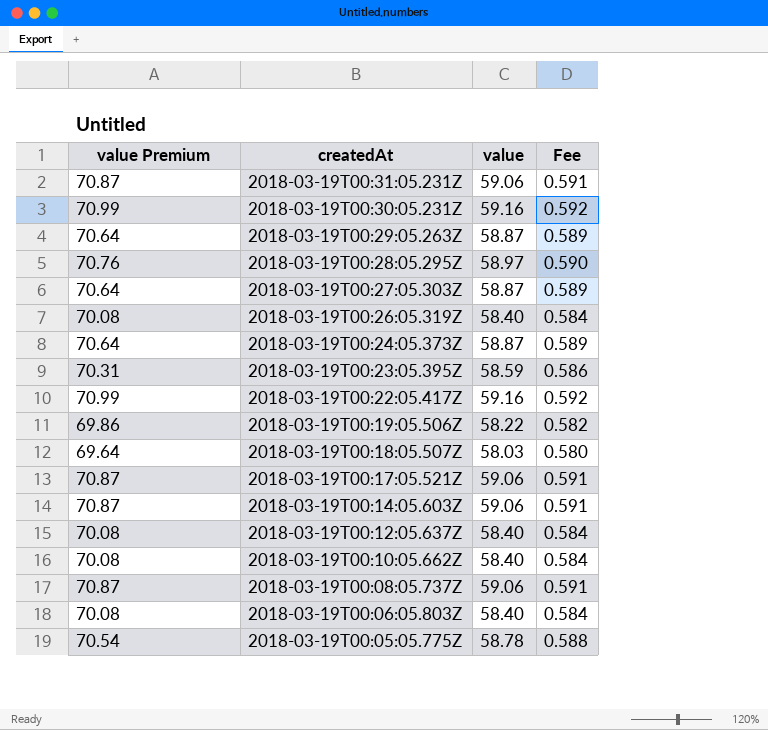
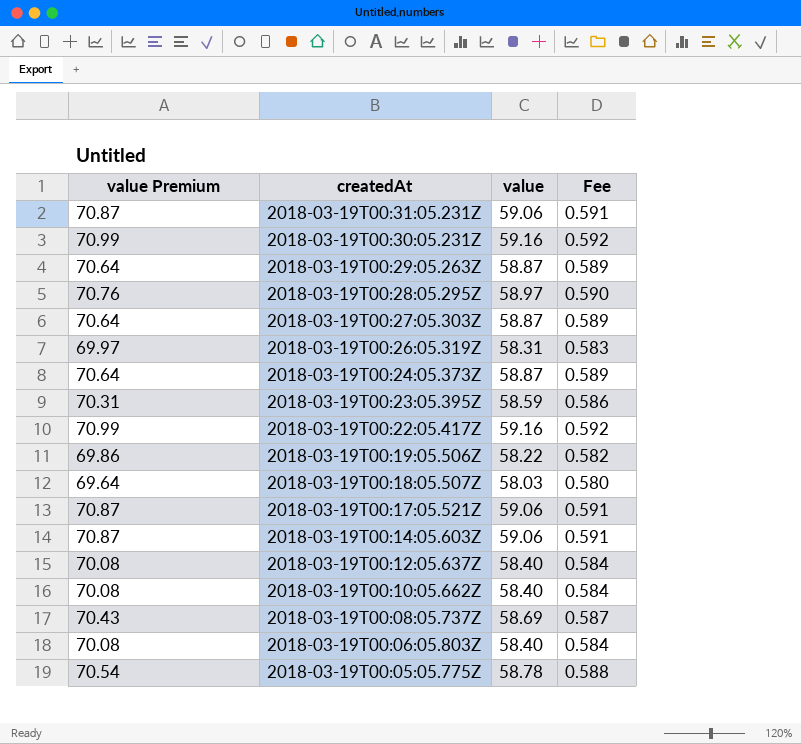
2018-03-19T00:26:05.319Z | value Premium: 70.08 -> 69.97
2018-03-19T00:26:05.319Z | value: 58.40 -> 58.31
2018-03-19T00:26:05.319Z | Fee: 0.584 -> 0.583
2018-03-19T00:08:05.737Z | value Premium: 70.87 -> 70.43
2018-03-19T00:08:05.737Z | value: 59.06 -> 58.69
2018-03-19T00:08:05.737Z | Fee: 0.591 -> 0.587

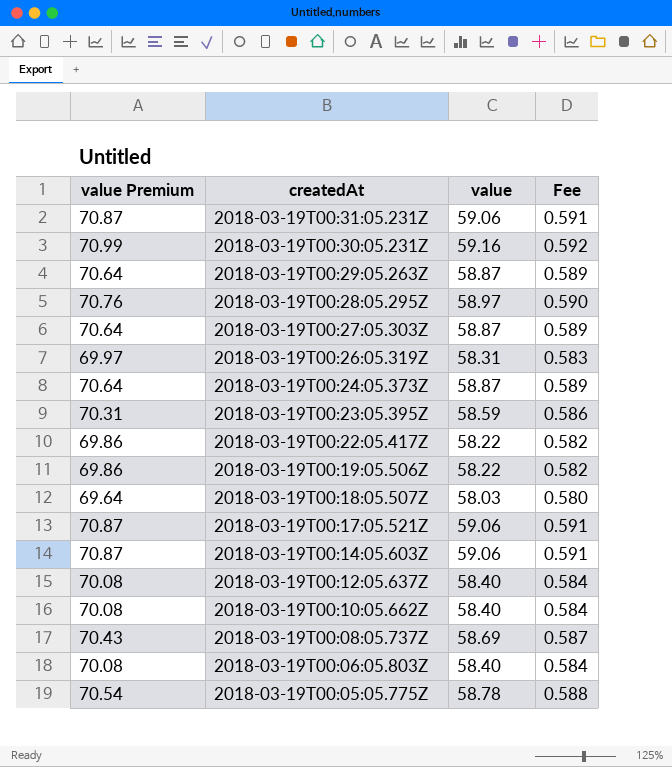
2018-03-19T00:22:05.417Z | value Premium: 70.99 -> 69.86
2018-03-19T00:22:05.417Z | value: 59.16 -> 58.22
2018-03-19T00:22:05.417Z | Fee: 0.592 -> 0.582

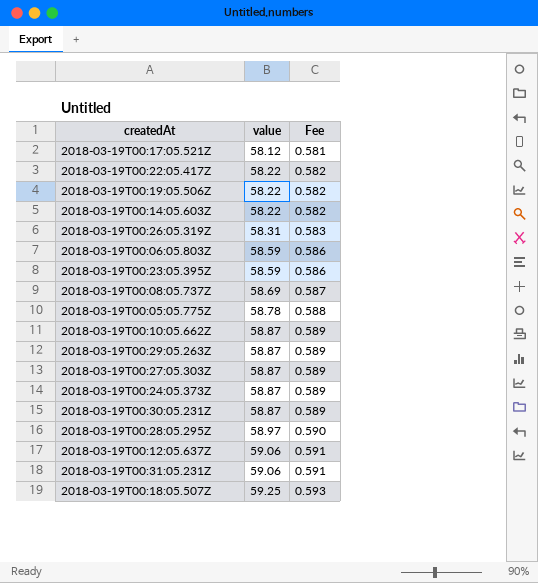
row order: createdAt descending -> value ascending
column value Premium | formula: [value] * 1.2 -> none
2018-03-19T00:17:05.521Z | value: 59.06 -> 58.12
2018-03-19T00:17:05.521Z | Fee: 0.591 -> 0.581
2018-03-19T00:14:05.603Z | value: 59.06 -> 58.22
2018-03-19T00:14:05.603Z | Fee: 0.591 -> 0.582
2018-03-19T00:06:05.803Z | value: 58.40 -> 58.59
2018-03-19T00:06:05.803Z | Fee: 0.584 -> 0.586
2018-03-19T00:10:05.662Z | value: 58.40 -> 58.87
2018-03-19T00:10:05.662Z | Fee: 0.584 -> 0.589
2018-03-19T00:30:05.231Z | value: 59.16 -> 58.87
2018-03-19T00:30:05.231Z | Fee: 0.592 -> 0.589
2018-03-19T00:12:05.637Z | value: 58.40 -> 59.06
2018-03-19T00:12:05.637Z | Fee: 0.584 -> 0.591
2018-03-19T00:18:05.507Z | value: 58.03 -> 59.25
2018-03-19T00:18:05.507Z | Fee: 0.580 -> 0.593

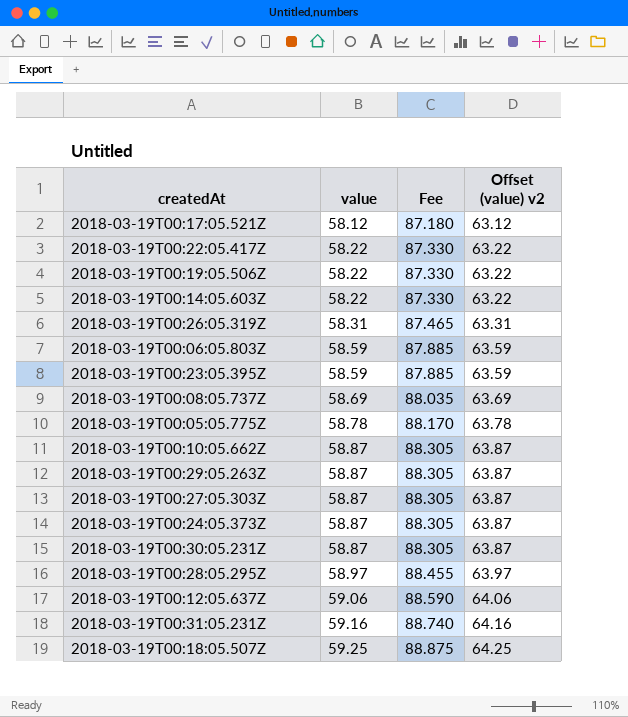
column Fee | formula: [value] * 0.01 -> [value] * 1.5
column Offset (value) v2 | formula: none -> [value] + 5
2018-03-19T00:31:05.231Z | value: 59.06 -> 59.16

